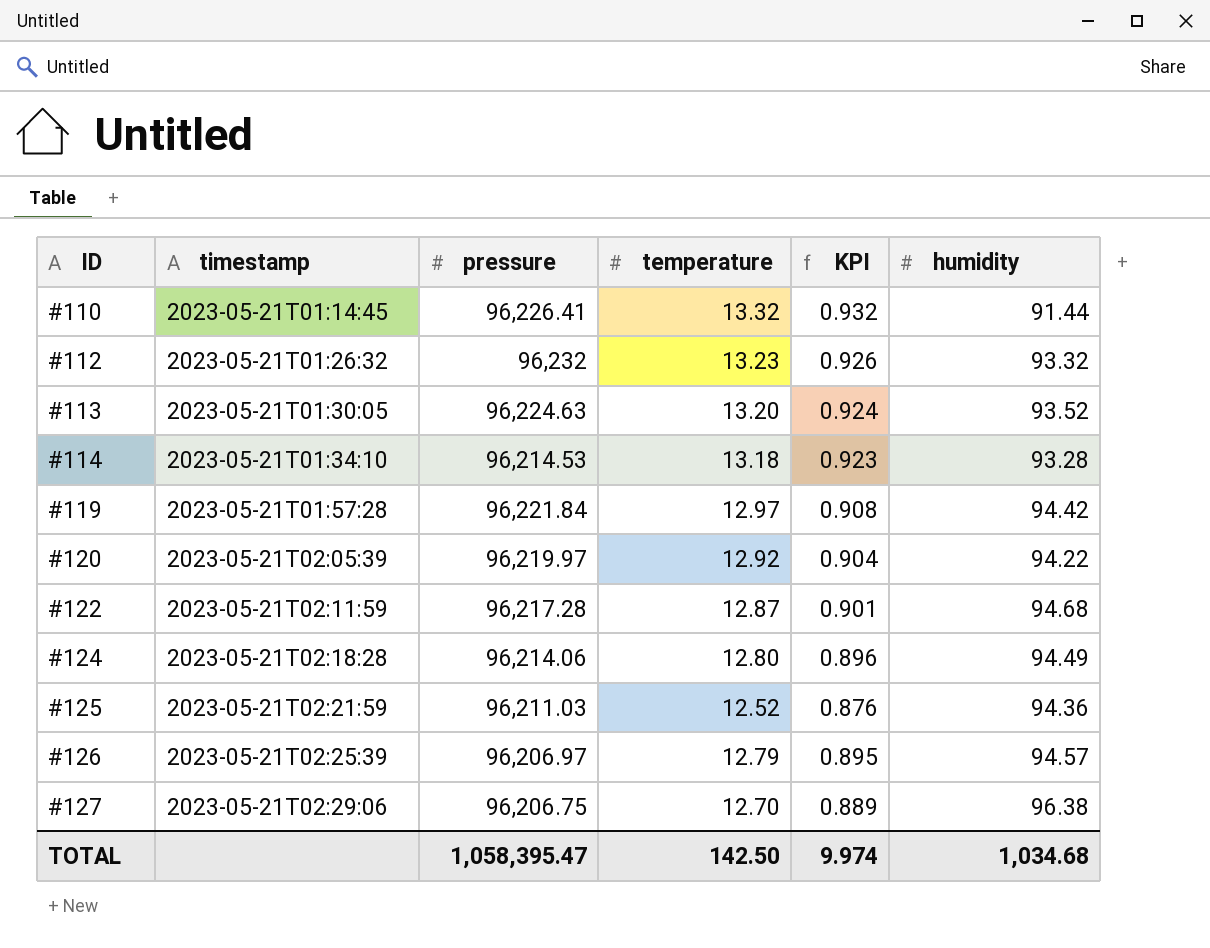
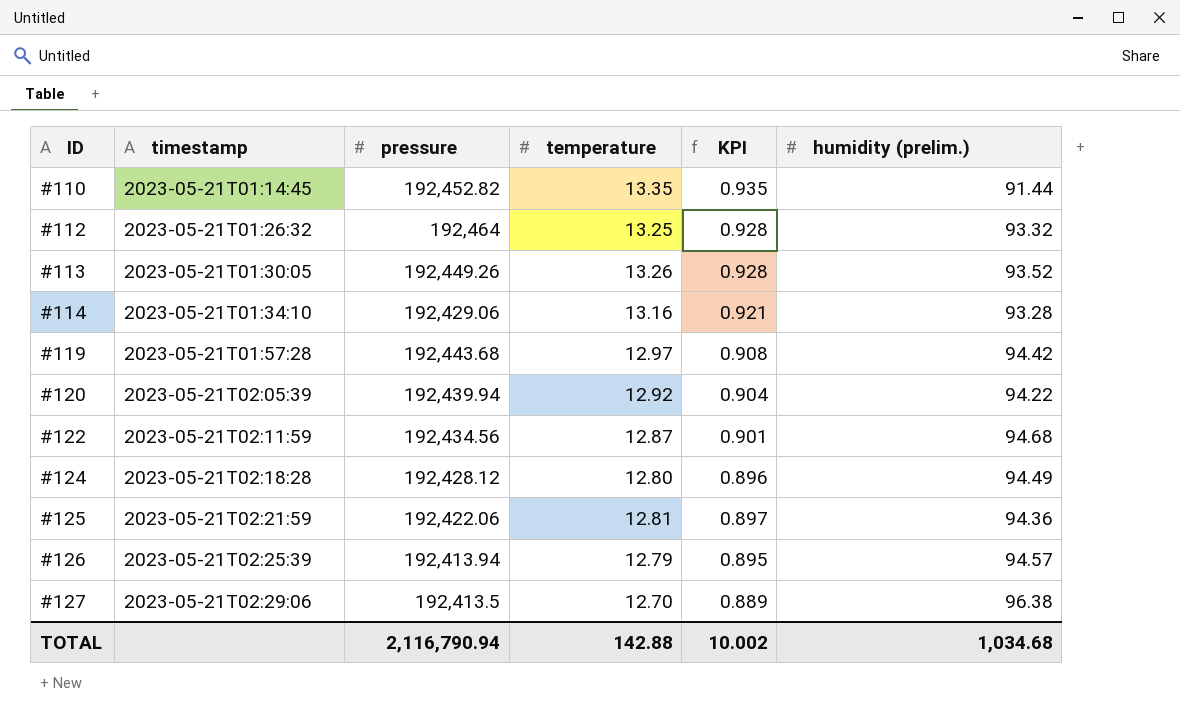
column name: humidity -> humidity (prelim.)
#110 | pressure: 96,226.41 -> 192,452.82
#110 | temperature: 13.32 -> 13.35
#110 | KPI: 0.932 -> 0.935
#112 | pressure: 96,232 -> 192,464
#112 | temperature: 13.23 -> 13.25
#112 | KPI: 0.926 -> 0.928
#113 | pressure: 96,224.63 -> 192,449.26
#113 | temperature: 13.20 -> 13.26
#113 | KPI: 0.924 -> 0.928
#114 | pressure: 96,214.53 -> 192,429.06
#114 | temperature: 13.18 -> 13.16
#114 | KPI: 0.923 -> 0.921
#119 | pressure: 96,221.84 -> 192,443.68
#120 | pressure: 96,219.97 -> 192,439.94
#122 | pressure: 96,217.28 -> 192,434.56
#124 | pressure: 96,214.06 -> 192,428.12
#125 | pressure: 96,211.03 -> 192,422.06
#125 | temperature: 12.52 -> 12.81
#125 | KPI: 0.876 -> 0.897
#126 | pressure: 96,206.97 -> 192,413.94
#127 | pressure: 96,206.75 -> 192,413.5
TOTAL | pressure: 1,058,395.47 -> 2,116,790.94
TOTAL | temperature: 142.50 -> 142.88
TOTAL | KPI: 9.974 -> 10.002

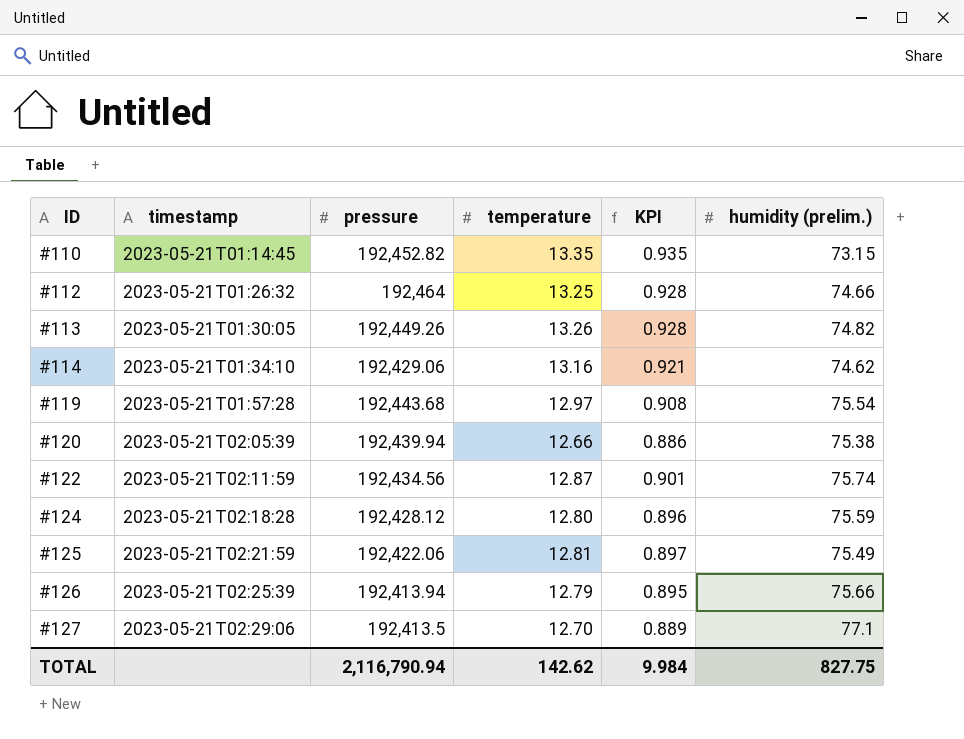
#110 | humidity (prelim.): 91.44 -> 73.15
#112 | humidity (prelim.): 93.32 -> 74.66
#113 | humidity (prelim.): 93.52 -> 74.82
#114 | humidity (prelim.): 93.28 -> 74.62
#119 | humidity (prelim.): 94.42 -> 75.54
#120 | temperature: 12.92 -> 12.66
#120 | KPI: 0.904 -> 0.886
#120 | humidity (prelim.): 94.22 -> 75.38
#122 | humidity (prelim.): 94.68 -> 75.74
#124 | humidity (prelim.): 94.49 -> 75.59
#125 | humidity (prelim.): 94.36 -> 75.49
#126 | humidity (prelim.): 94.57 -> 75.66
#127 | humidity (prelim.): 96.38 -> 77.1
TOTAL | temperature: 142.88 -> 142.62
TOTAL | KPI: 10.002 -> 9.984
TOTAL | humidity (prelim.): 1,034.68 -> 827.75

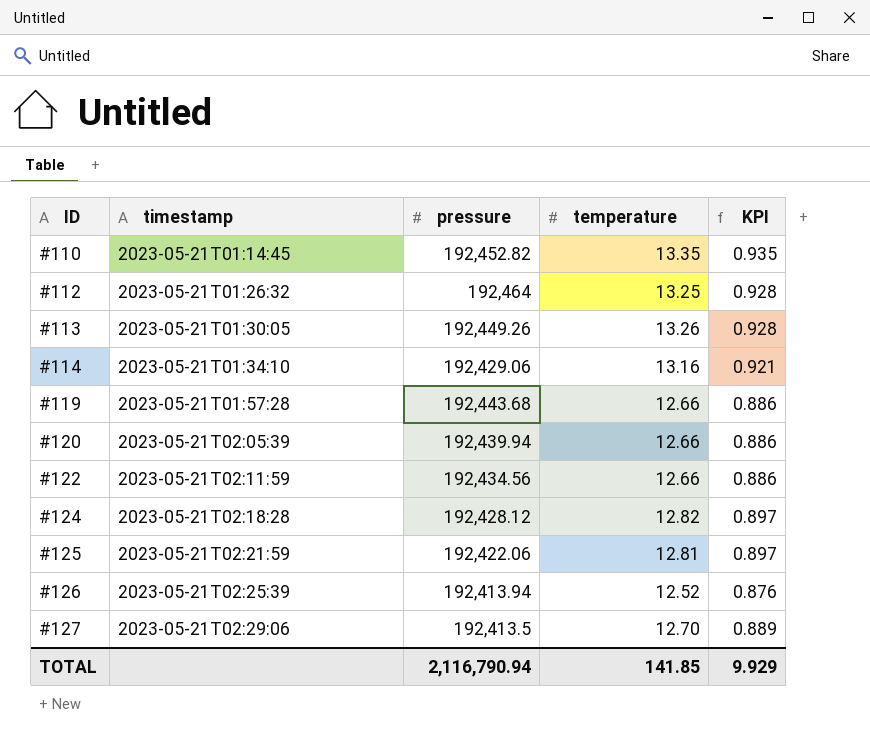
column humidity (prelim.) | position: 6 -> none
#119 | temperature: 12.97 -> 12.66
#119 | KPI: 0.908 -> 0.886
#122 | temperature: 12.87 -> 12.66
#122 | KPI: 0.901 -> 0.886
#124 | temperature: 12.80 -> 12.82
#124 | KPI: 0.896 -> 0.897
#126 | temperature: 12.79 -> 12.52
#126 | KPI: 0.895 -> 0.876
TOTAL | temperature: 142.62 -> 141.85
TOTAL | KPI: 9.984 -> 9.929

